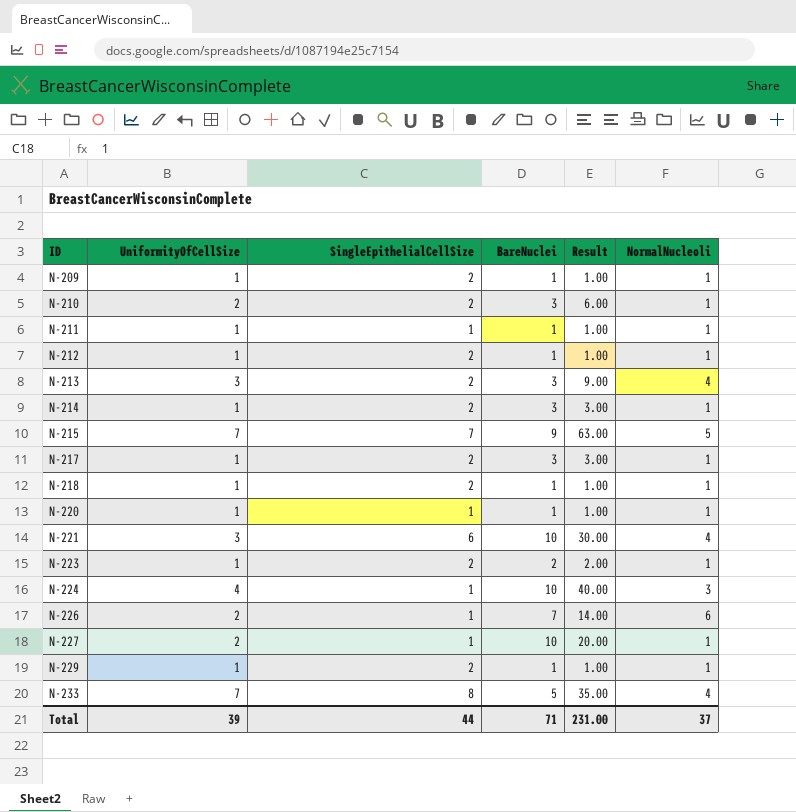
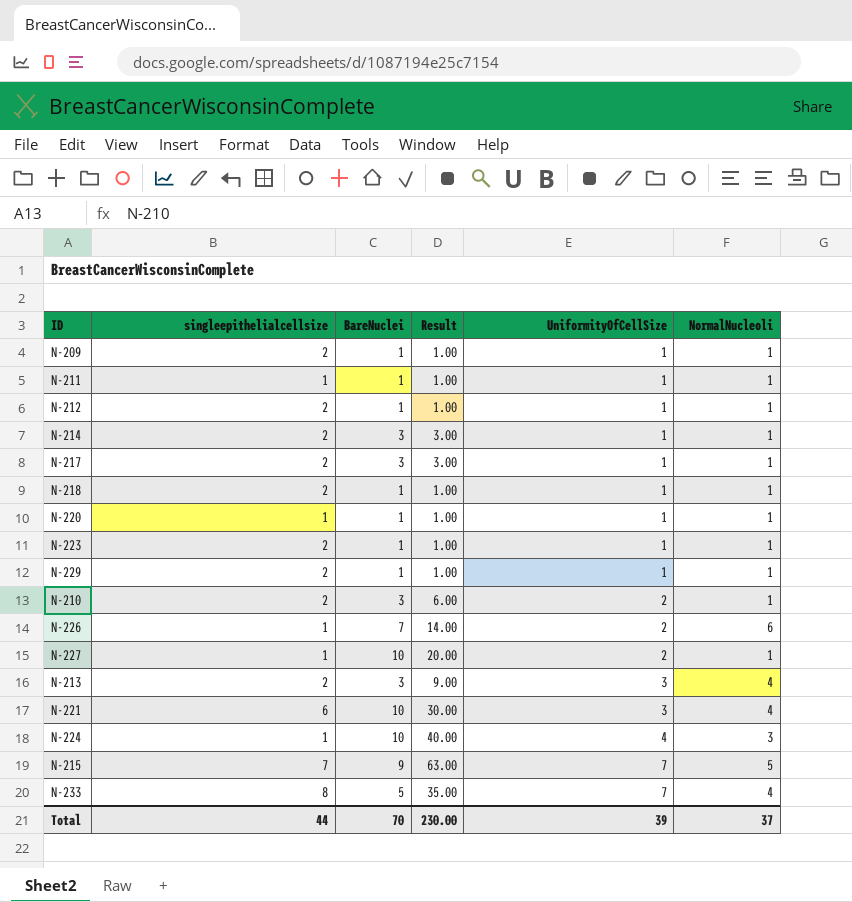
row order: ID ascending -> UniformityOfCellSize ascending
column name: SingleEpithelialCellSize -> singleepithelialcellsize
column UniformityOfCellSize | position: 2 -> 5
N-223 | BareNuclei: 2 -> 1
N-223 | Result: 2.00 -> 1.00
Total | BareNuclei: 71 -> 70
Total | Result: 231.00 -> 230.00

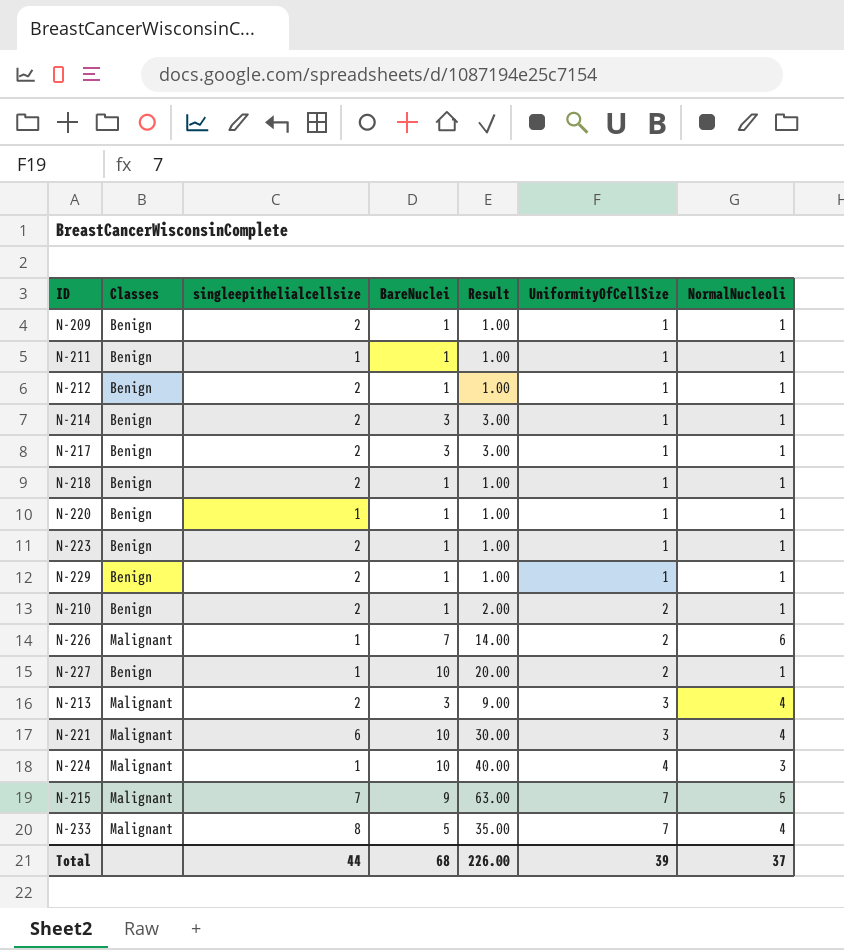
column Classes | position: none -> 2
N-210 | BareNuclei: 3 -> 1
N-210 | Result: 6.00 -> 2.00
Total | BareNuclei: 70 -> 68
Total | Result: 230.00 -> 226.00

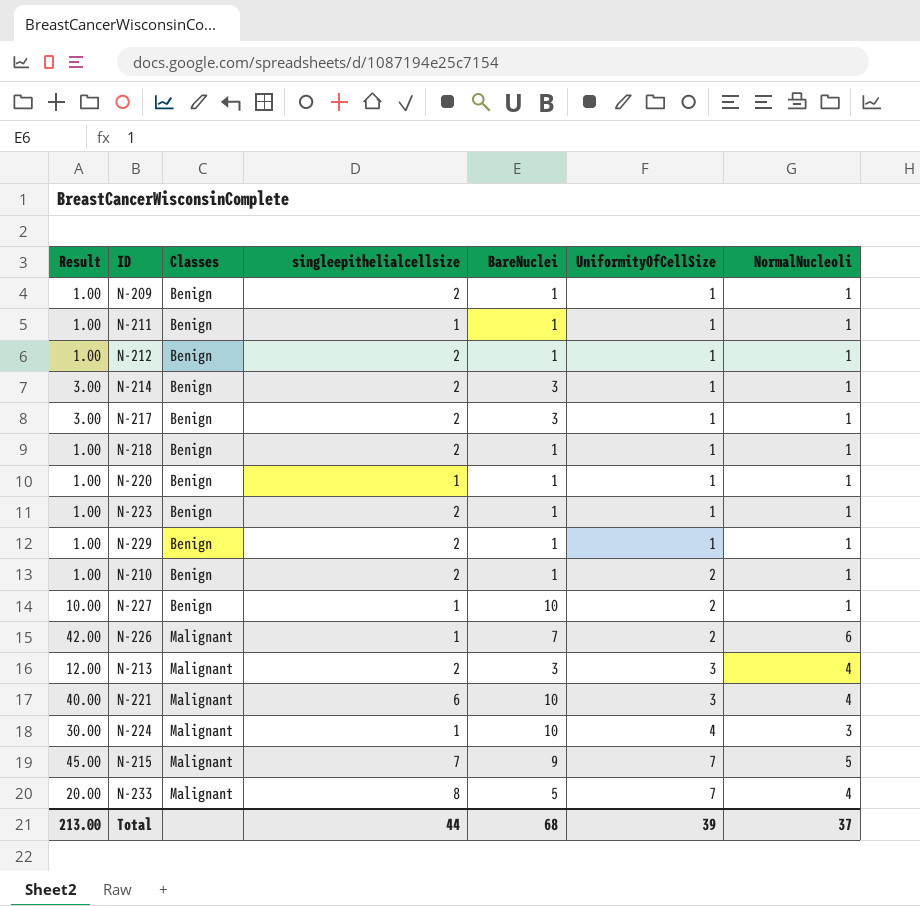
row order: UniformityOfCellSize ascending -> Classes ascending
column Result | formula: [BareNuclei] * [UniformityOfCellSize] -> [BareNuclei] * [NormalNucleoli]
column Result | position: 5 -> 1
Total | Result: 226.00 -> 213.00

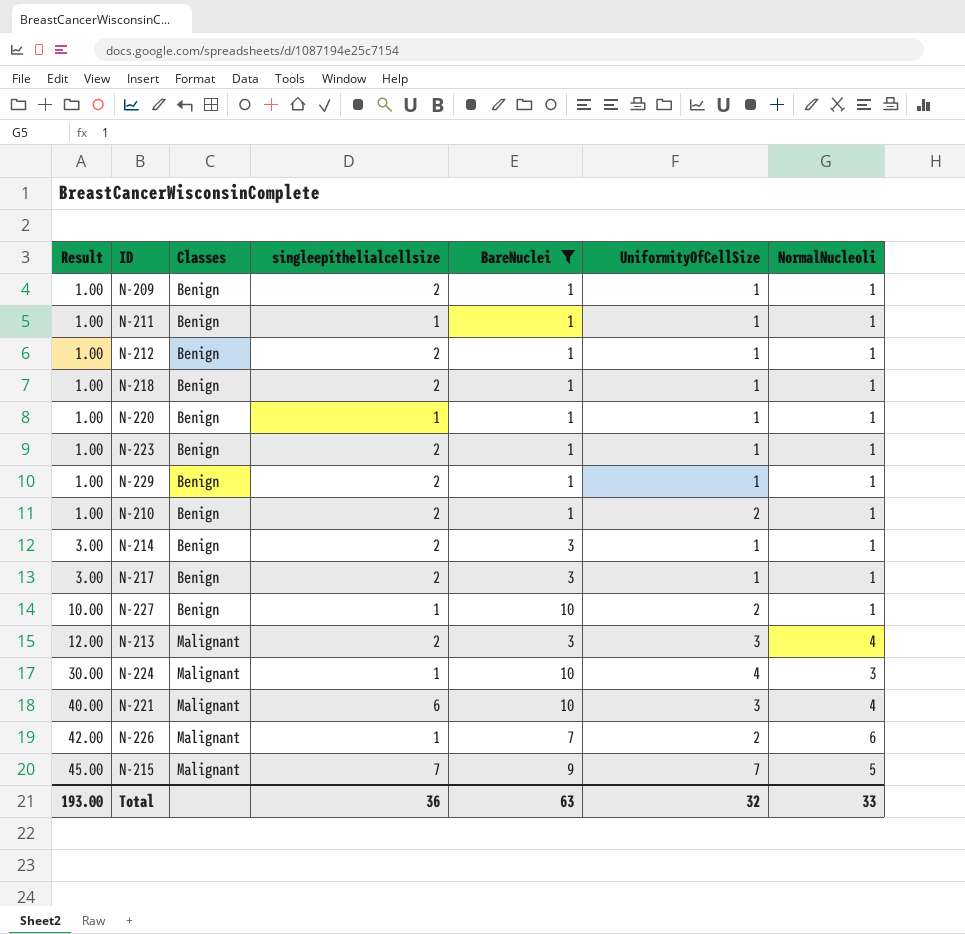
filter: none -> BareNuclei != 5
row order: Classes ascending -> Result ascending
Total | Result: 213.00 -> 193.00
Total | singleepithelialcellsize: 44 -> 36
Total | BareNuclei: 68 -> 63
Total | UniformityOfCellSize: 39 -> 32
Total | NormalNucleoli: 37 -> 33

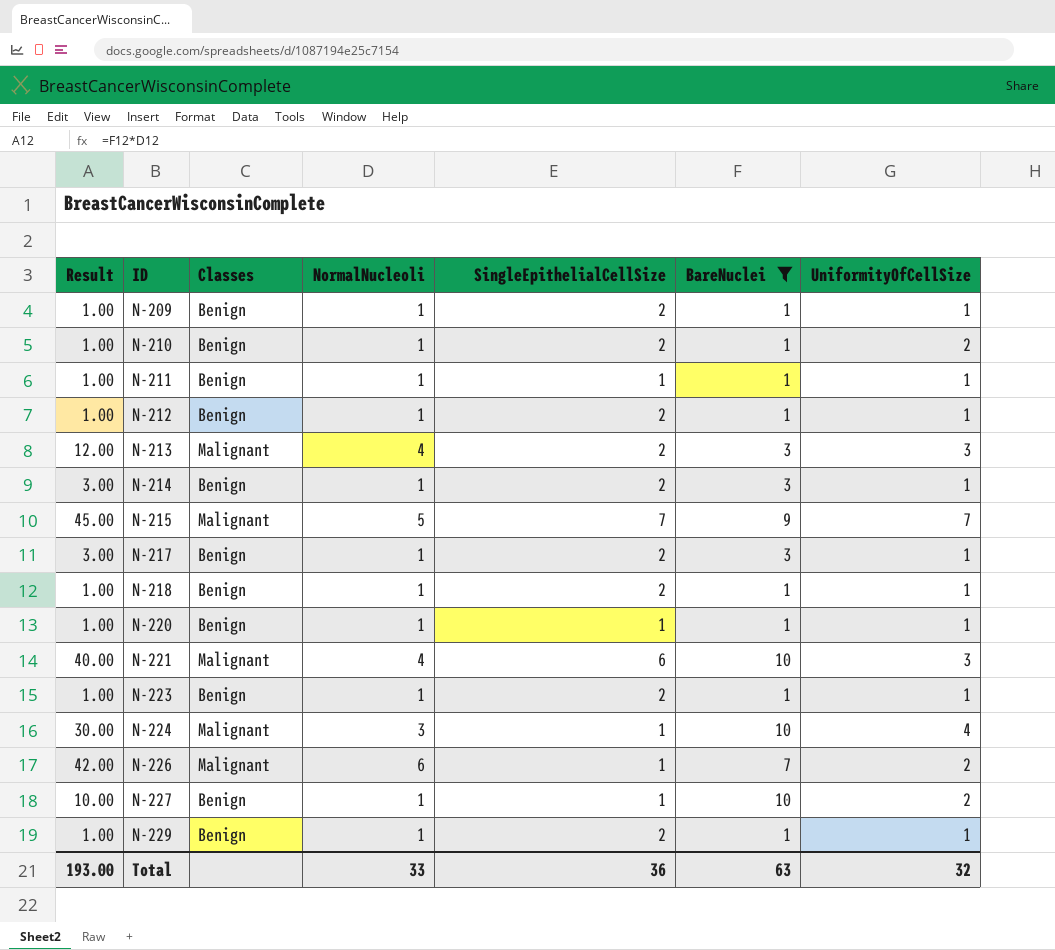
row order: Result ascending -> ID ascending
column NormalNucleoli | position: 7 -> 4
column name: singleepithelialcellsize -> SingleEpithelialCellSize

